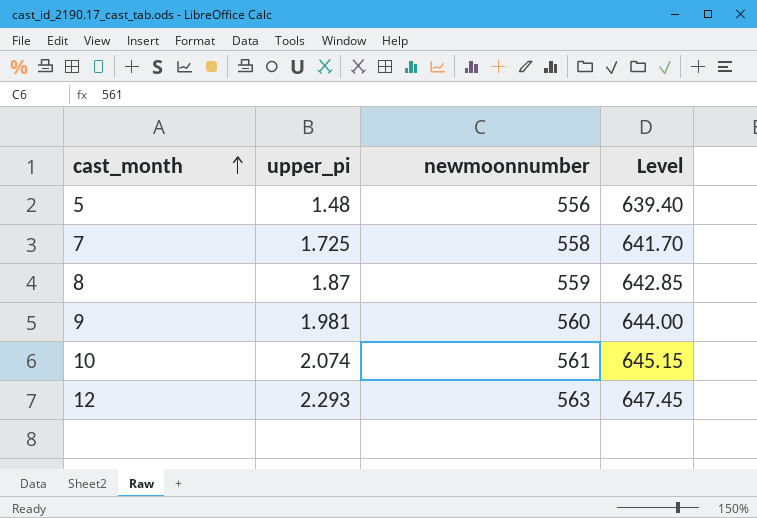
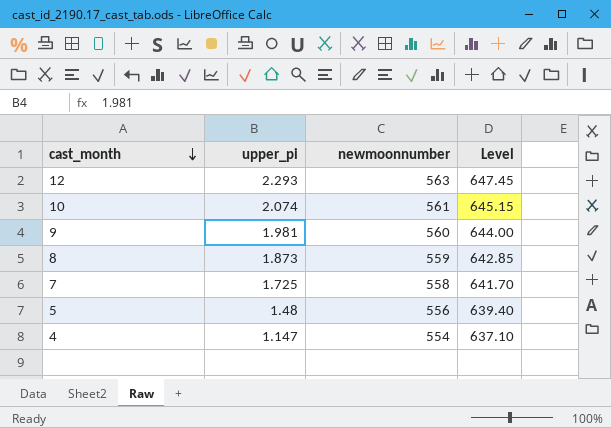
row order: cast_month ascending -> cast_month descending
8 | upper_pi: 1.87 -> 1.873
row 4: none -> 1.147 | 554 | 637.10

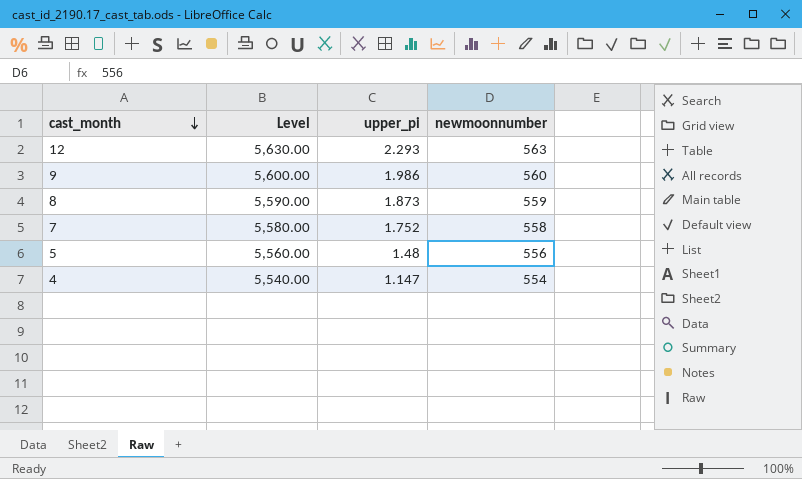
column Level | formula: [newmoonnumber] * 1.15 -> [newmoonnumber] * 10
column Level | position: 4 -> 2
row 10: 2.074 | 561 | 645.15 -> none
9 | upper_pi: 1.981 -> 1.986
7 | upper_pi: 1.725 -> 1.752

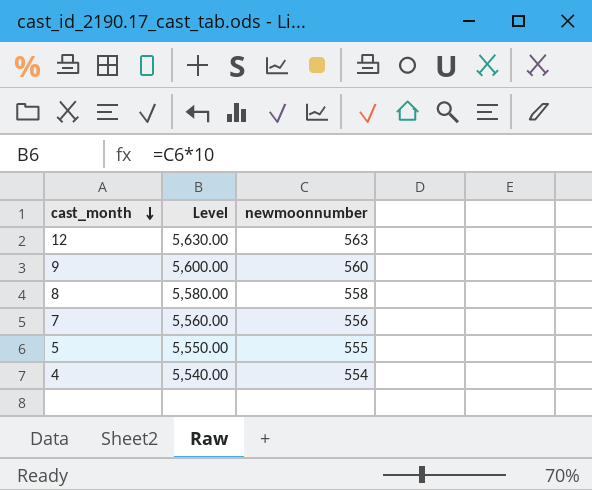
column upper_pi | position: 3 -> none
8 | Level: 5,590.00 -> 5,580.00
8 | newmoonnumber: 559 -> 558
7 | Level: 5,580.00 -> 5,560.00
7 | newmoonnumber: 558 -> 556
5 | Level: 5,560.00 -> 5,550.00
5 | newmoonnumber: 556 -> 555

